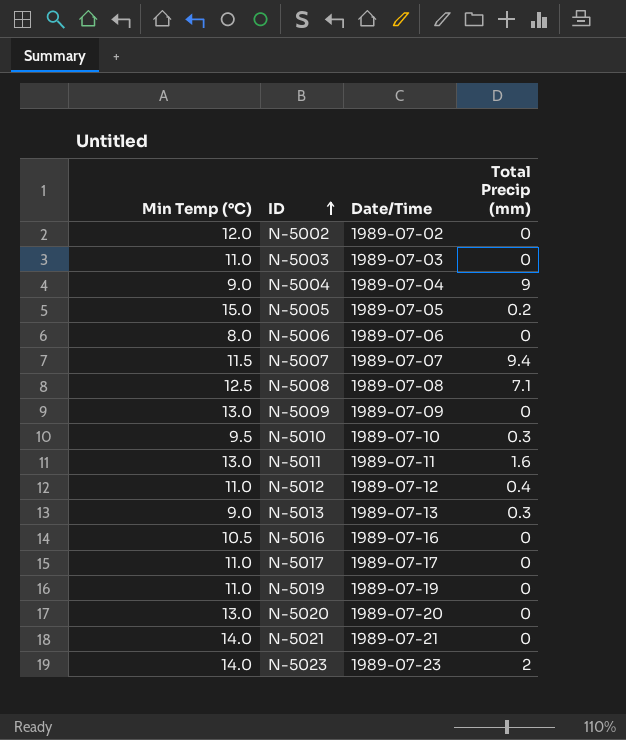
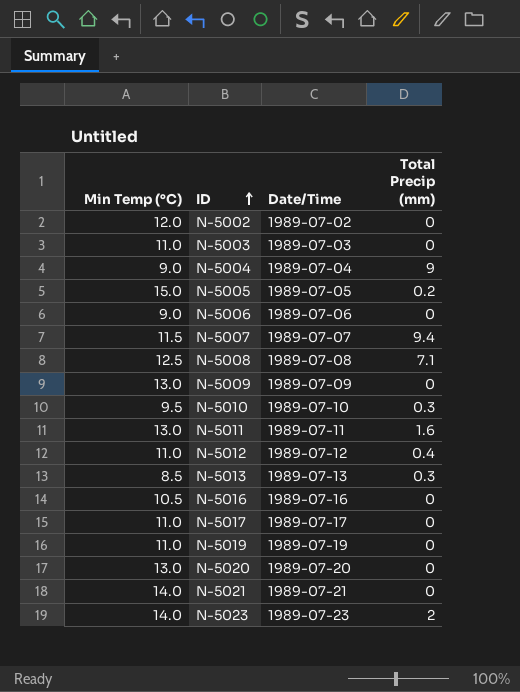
N-5006 | Min Temp (°C): 8.0 -> 9.0
N-5013 | Min Temp (°C): 9.0 -> 8.5

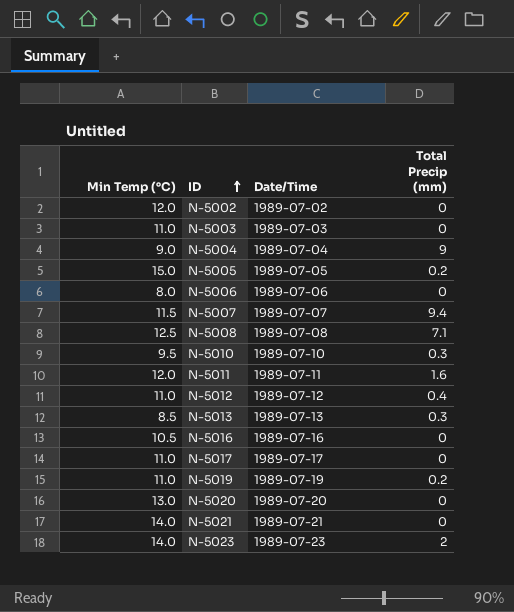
row N-5009: 13.0 | 1989-07-09 | 0 -> none
N-5006 | Min Temp (°C): 9.0 -> 8.0
N-5011 | Min Temp (°C): 13.0 -> 12.0
N-5019 | Total Precip (mm): 0 -> 0.2

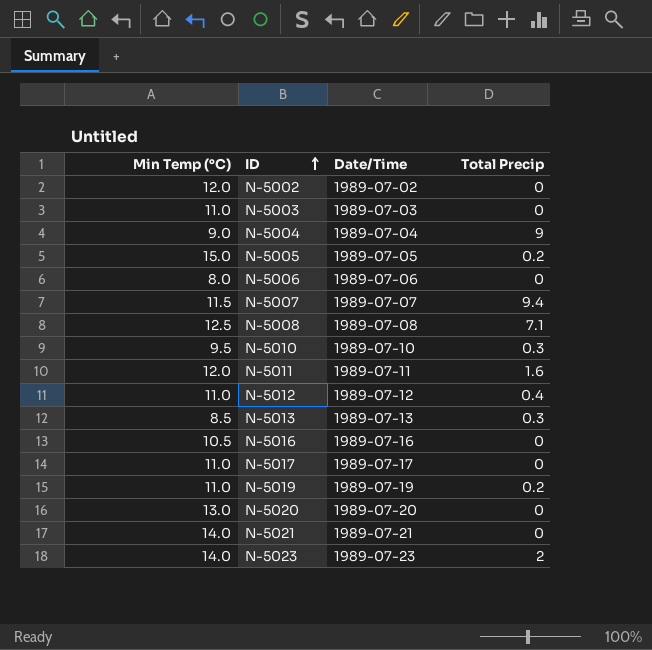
column name: Total Precip (mm) -> Total Precip

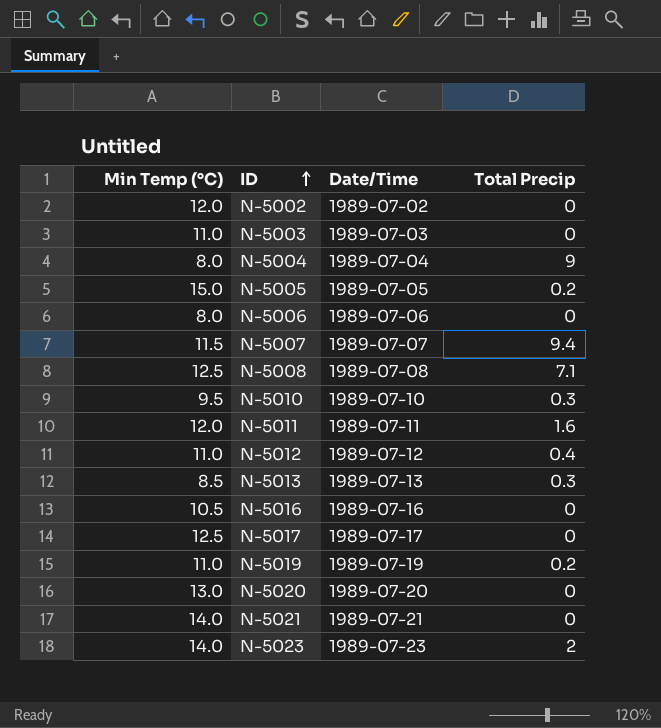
N-5004 | Min Temp (°C): 9.0 -> 8.0
N-5017 | Min Temp (°C): 11.0 -> 12.5

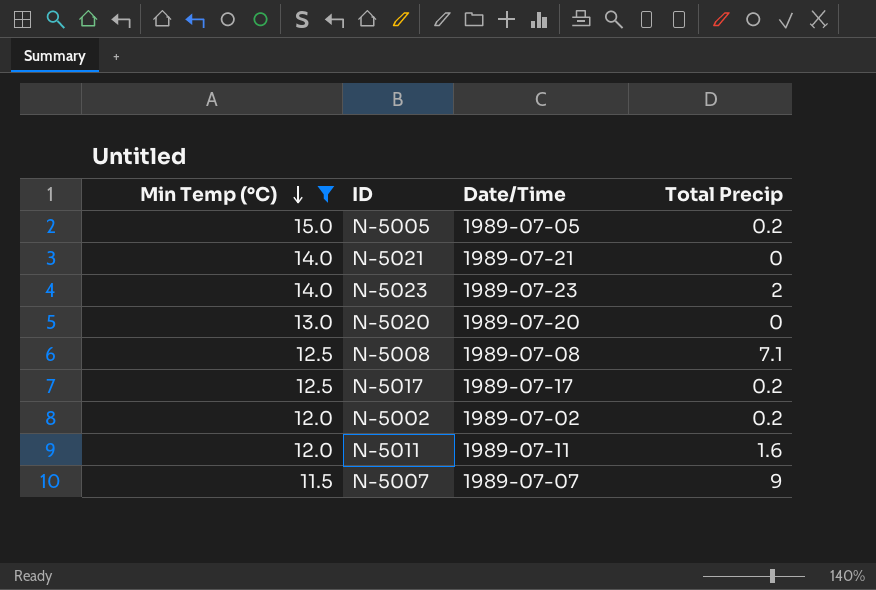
filter: none -> Min Temp (°C) >= 11.5
row order: ID ascending -> Min Temp (°C) descending
N-5017 | Total Precip: 0 -> 0.2
N-5002 | Total Precip: 0 -> 0.2
N-5007 | Total Precip: 9.4 -> 9

